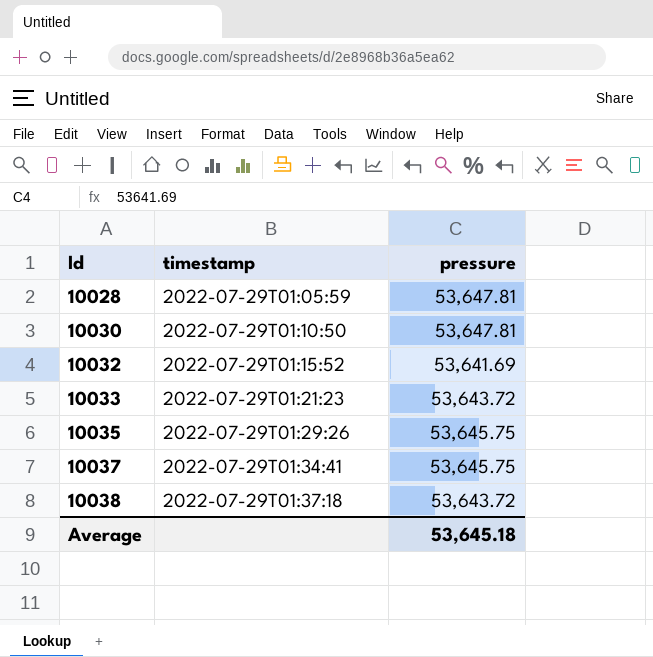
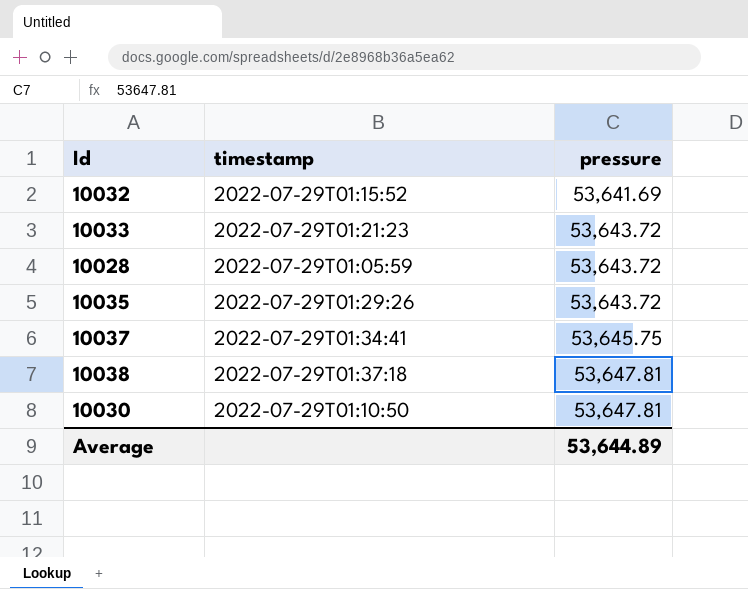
row order: Id ascending -> pressure ascending
10028 | pressure: 53,647.81 -> 53,643.72
10035 | pressure: 53,645.75 -> 53,643.72
10038 | pressure: 53,643.72 -> 53,647.81
Average | pressure: 53,645.18 -> 53,644.89

